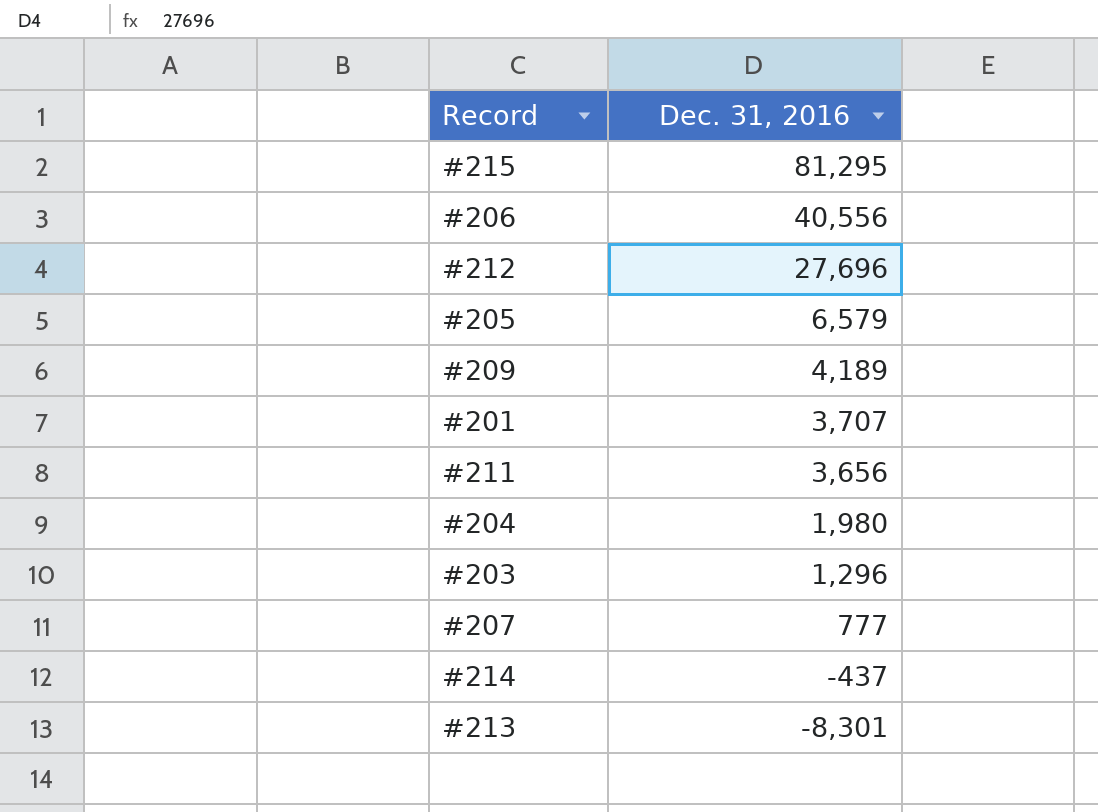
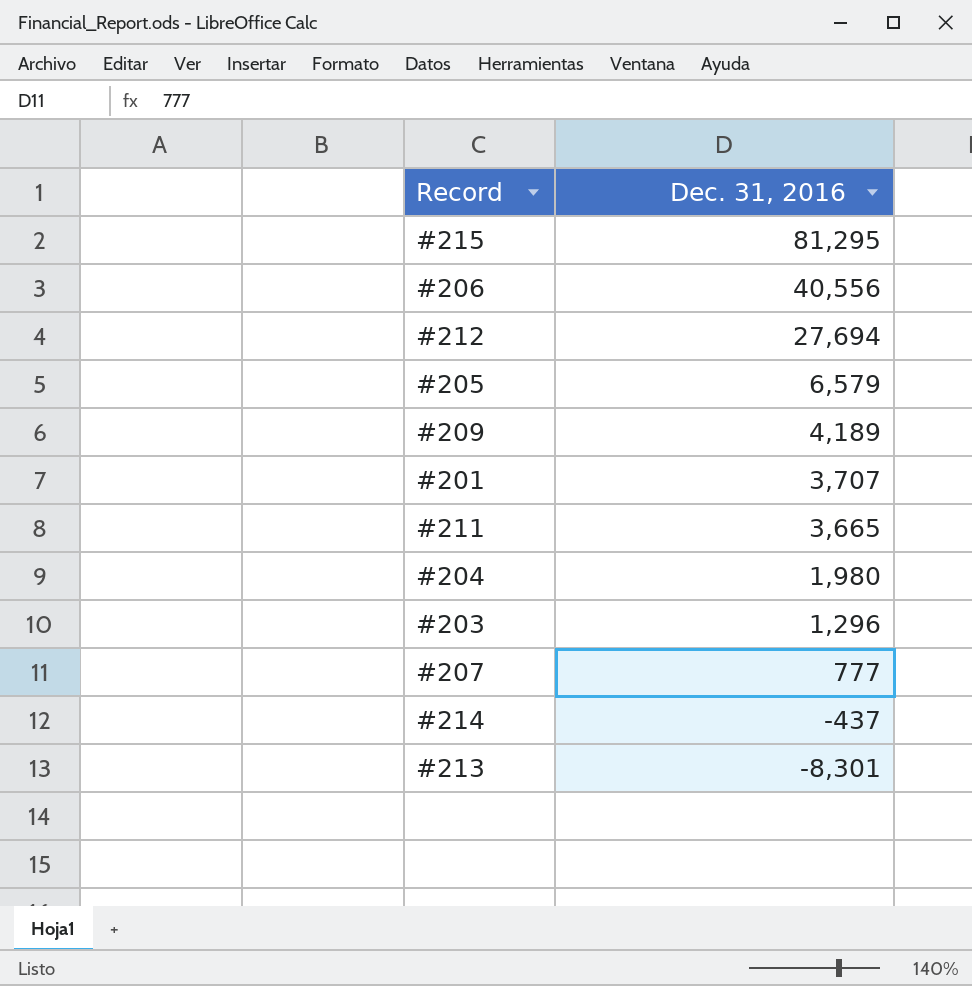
#212 | Dec. 31, 2016: 27,696 -> 27,694
#211 | Dec. 31, 2016: 3,656 -> 3,665

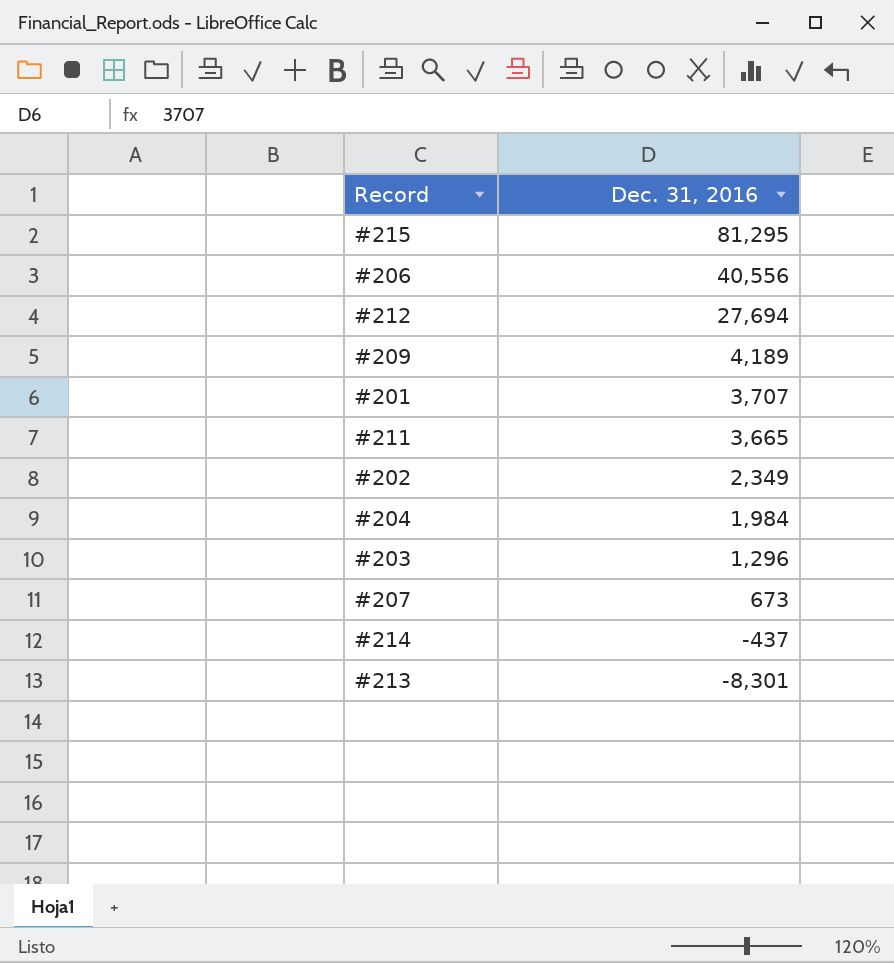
row #205: 6,579 -> none
row #202: none -> 2,349
#204 | Dec. 31, 2016: 1,980 -> 1,984
#207 | Dec. 31, 2016: 777 -> 673

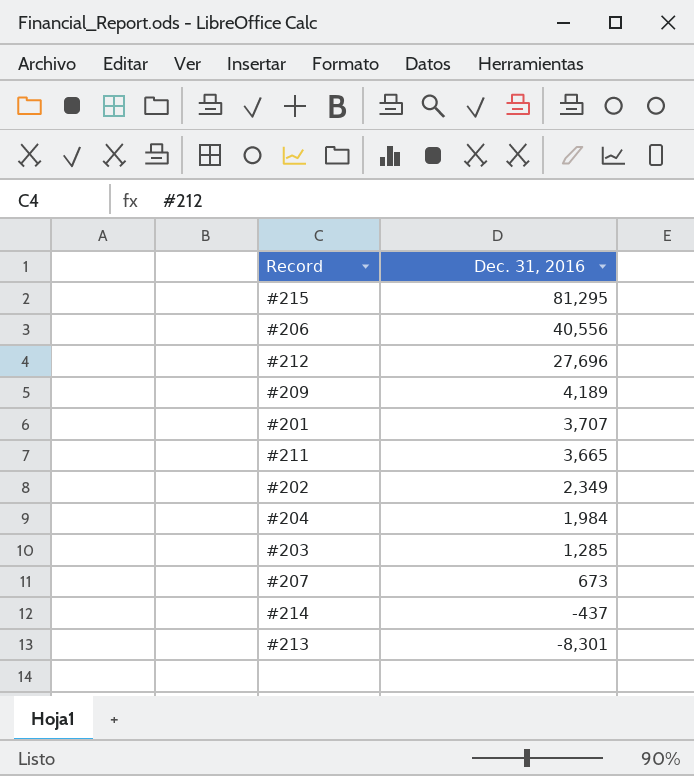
#212 | Dec. 31, 2016: 27,694 -> 27,696
#203 | Dec. 31, 2016: 1,296 -> 1,285

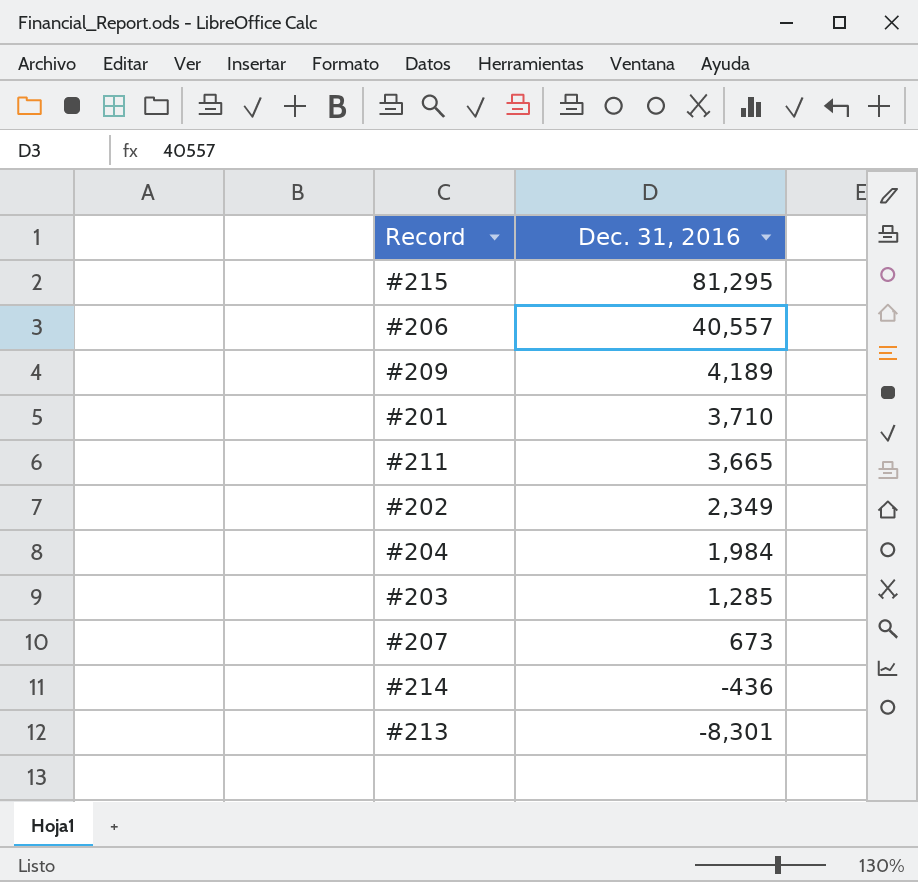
row #212: 27,696 -> none
#206 | Dec. 31, 2016: 40,556 -> 40,557
#201 | Dec. 31, 2016: 3,707 -> 3,710
#214 | Dec. 31, 2016: -437 -> -436

